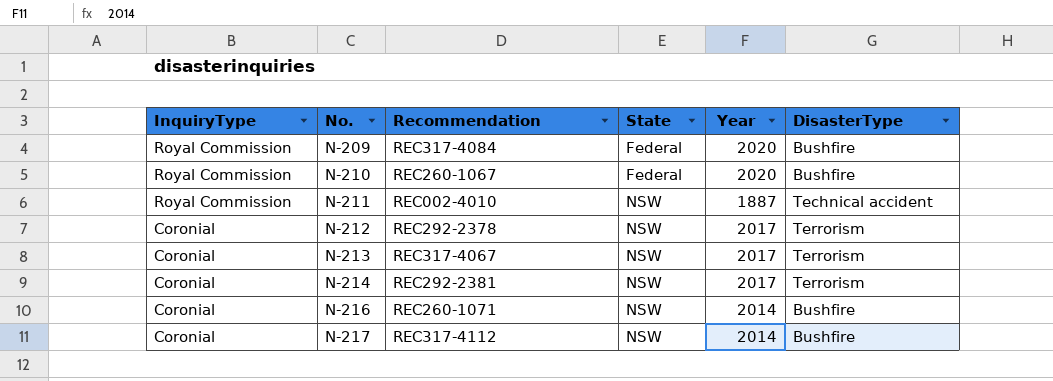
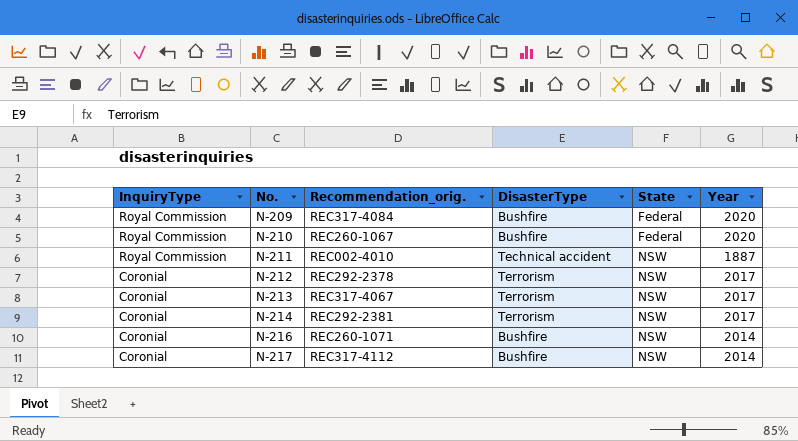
column name: Recommendation -> Recommendation_orig.
column DisasterType | position: 6 -> 4

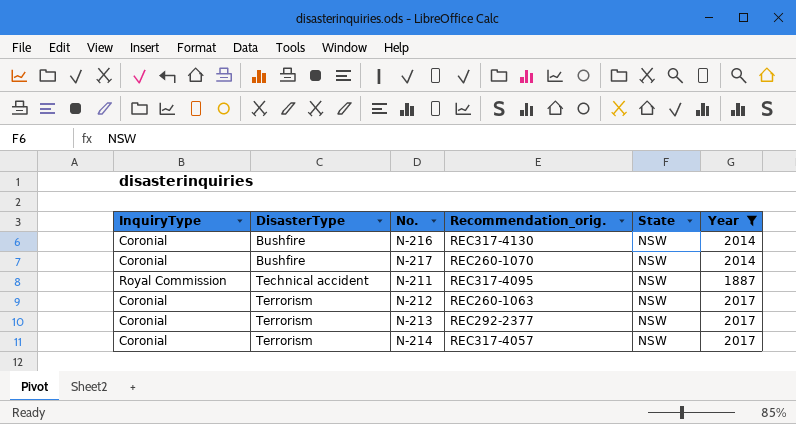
filter: none -> Year != 2020
row order: InquiryType descending -> DisasterType ascending
column DisasterType | position: 4 -> 2
N-216 | Recommendation_orig.: REC260-1071 -> REC317-4130
N-217 | Recommendation_orig.: REC317-4112 -> REC260-1070
N-211 | Recommendation_orig.: REC002-4010 -> REC317-4095
N-212 | Recommendation_orig.: REC292-2378 -> REC260-1063
N-213 | Recommendation_orig.: REC317-4067 -> REC292-2377
N-214 | Recommendation_orig.: REC292-2381 -> REC317-4057

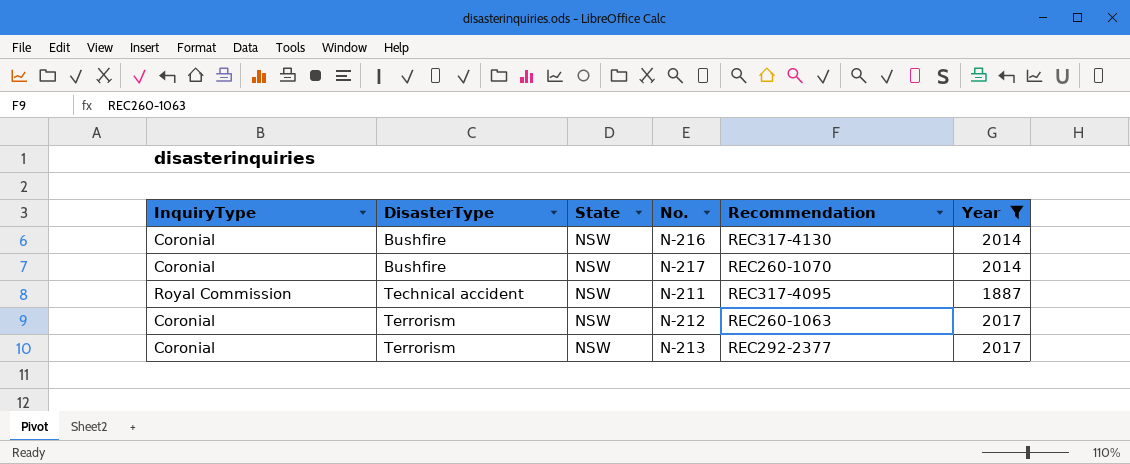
column State | position: 5 -> 3
column name: Recommendation_orig. -> Recommendation
row N-214: Coronial | Terrorism | REC317-4057 | NSW | 2017 -> none

